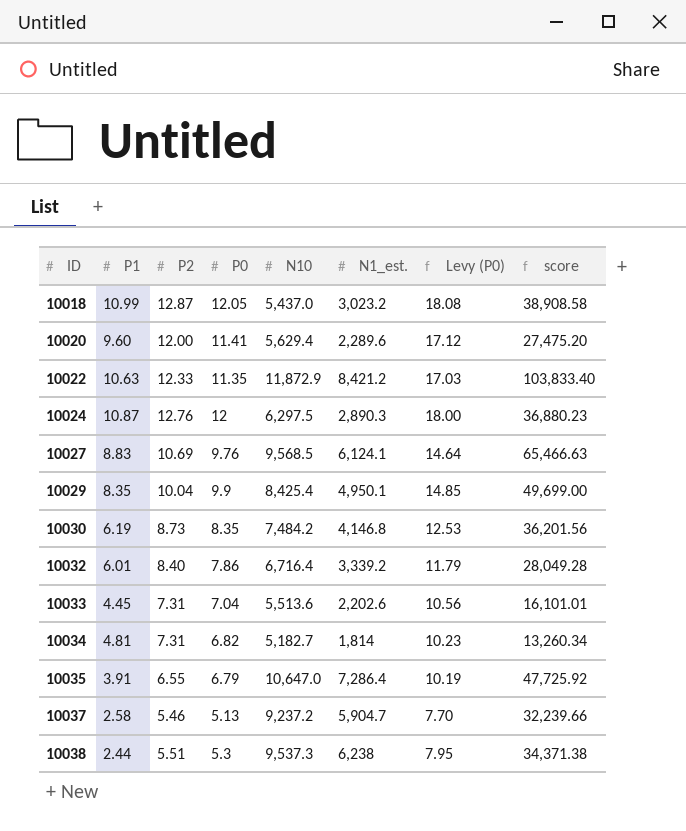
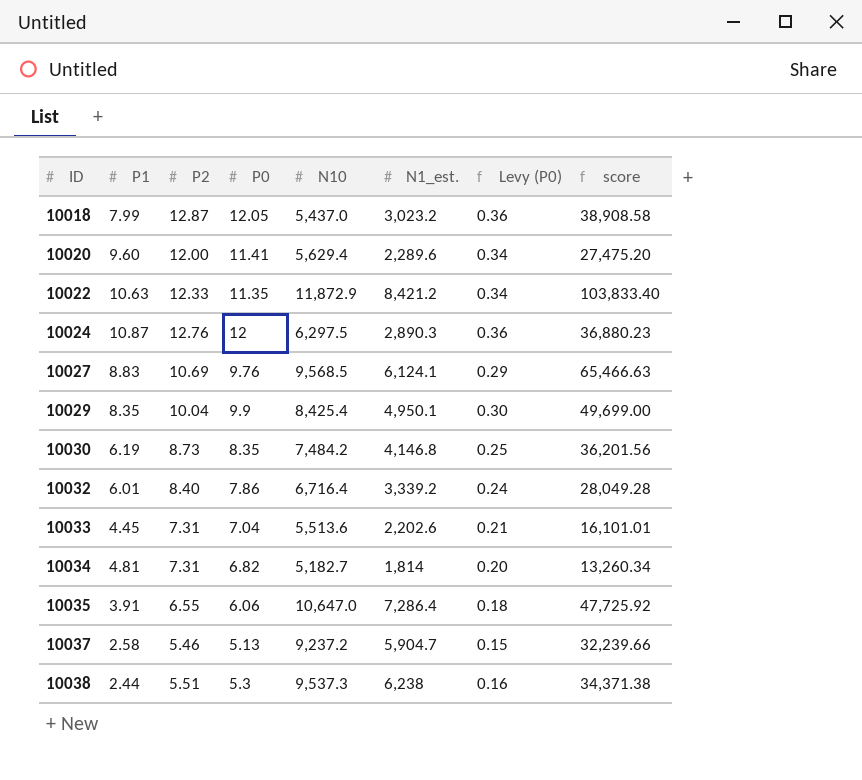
column Levy (P0) | formula: [P0] * 1.5 -> [P0] * 0.03
10018 | P1: 10.99 -> 7.99
10035 | P0: 6.79 -> 6.06

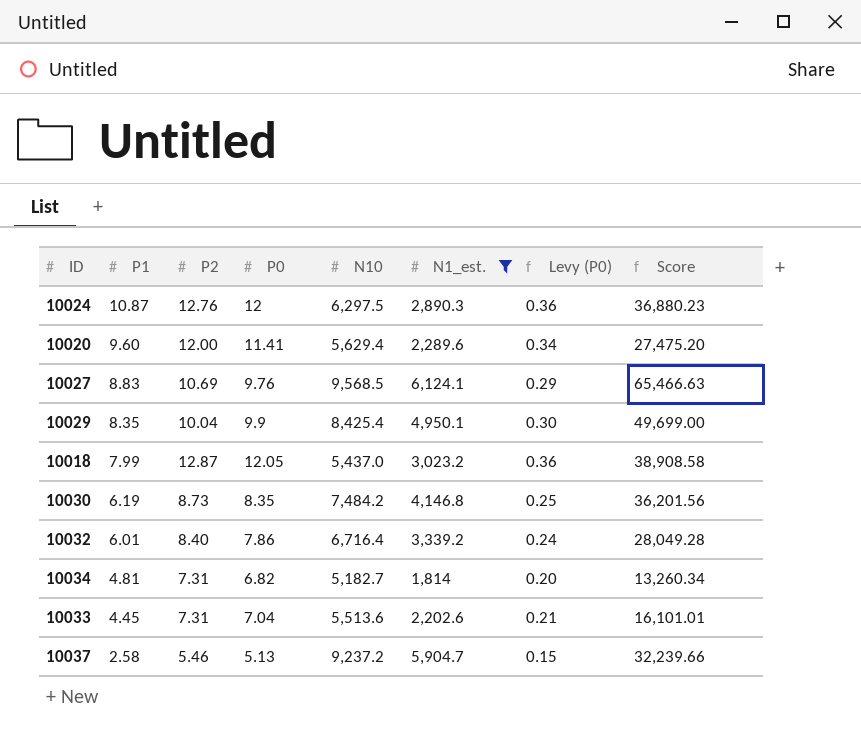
filter: none -> N1_est. <= 6,124.1
row order: ID ascending -> P1 descending
column name: score -> Score

